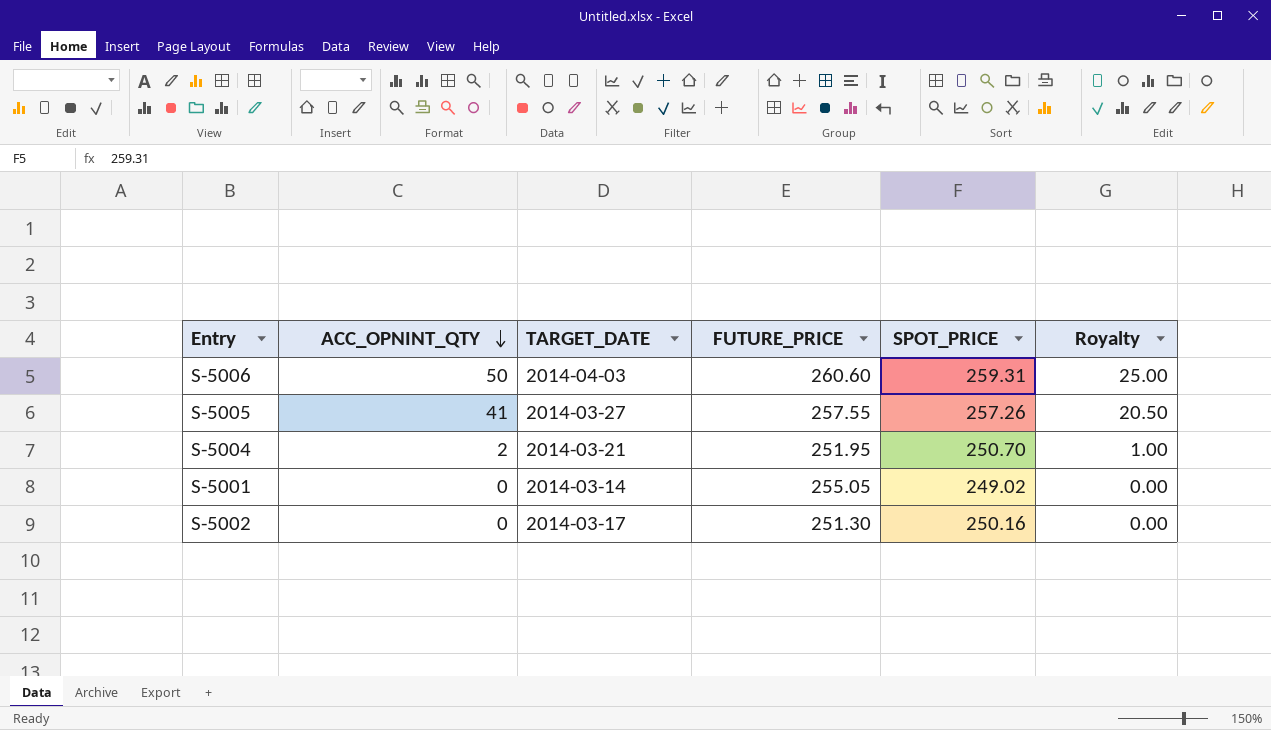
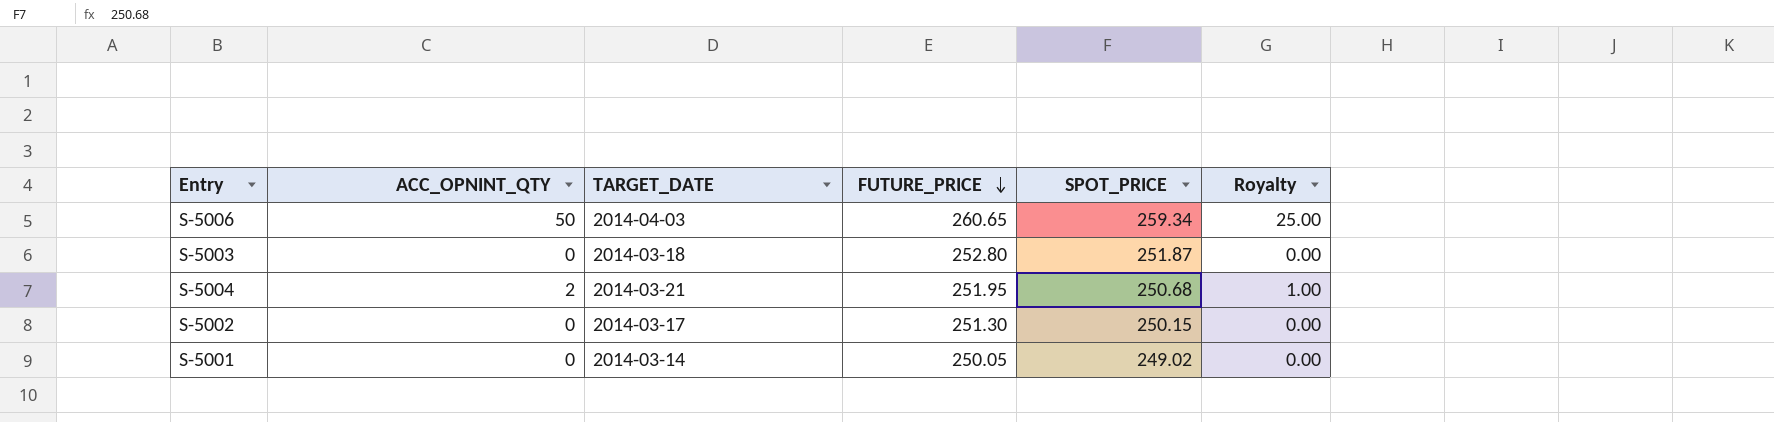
row order: ACC_OPNINT_QTY descending -> FUTURE_PRICE descending
row S-5005: 41 | 2014-03-27 | 257.55 | 257.26 | 20.50 -> none
S-5006 | FUTURE_PRICE: 260.60 -> 260.65
S-5006 | SPOT_PRICE: 259.31 -> 259.34
row S-5003: none -> 0 | 2014-03-18 | 252.80 | 251.87 | 0.00
S-5004 | SPOT_PRICE: 250.70 -> 250.68
S-5002 | SPOT_PRICE: 250.16 -> 250.15
S-5001 | FUTURE_PRICE: 255.05 -> 250.05

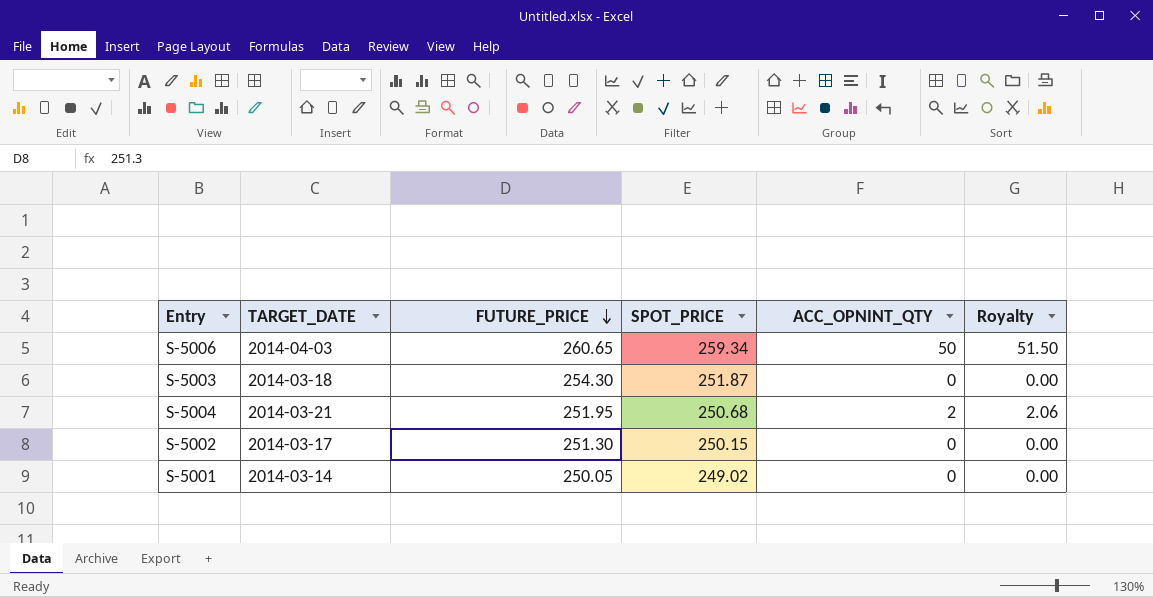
column ACC_OPNINT_QTY | position: 2 -> 5
column Royalty | formula: [ACC_OPNINT_QTY] * 0.5 -> [ACC_OPNINT_QTY] * 1.03
S-5003 | FUTURE_PRICE: 252.80 -> 254.30

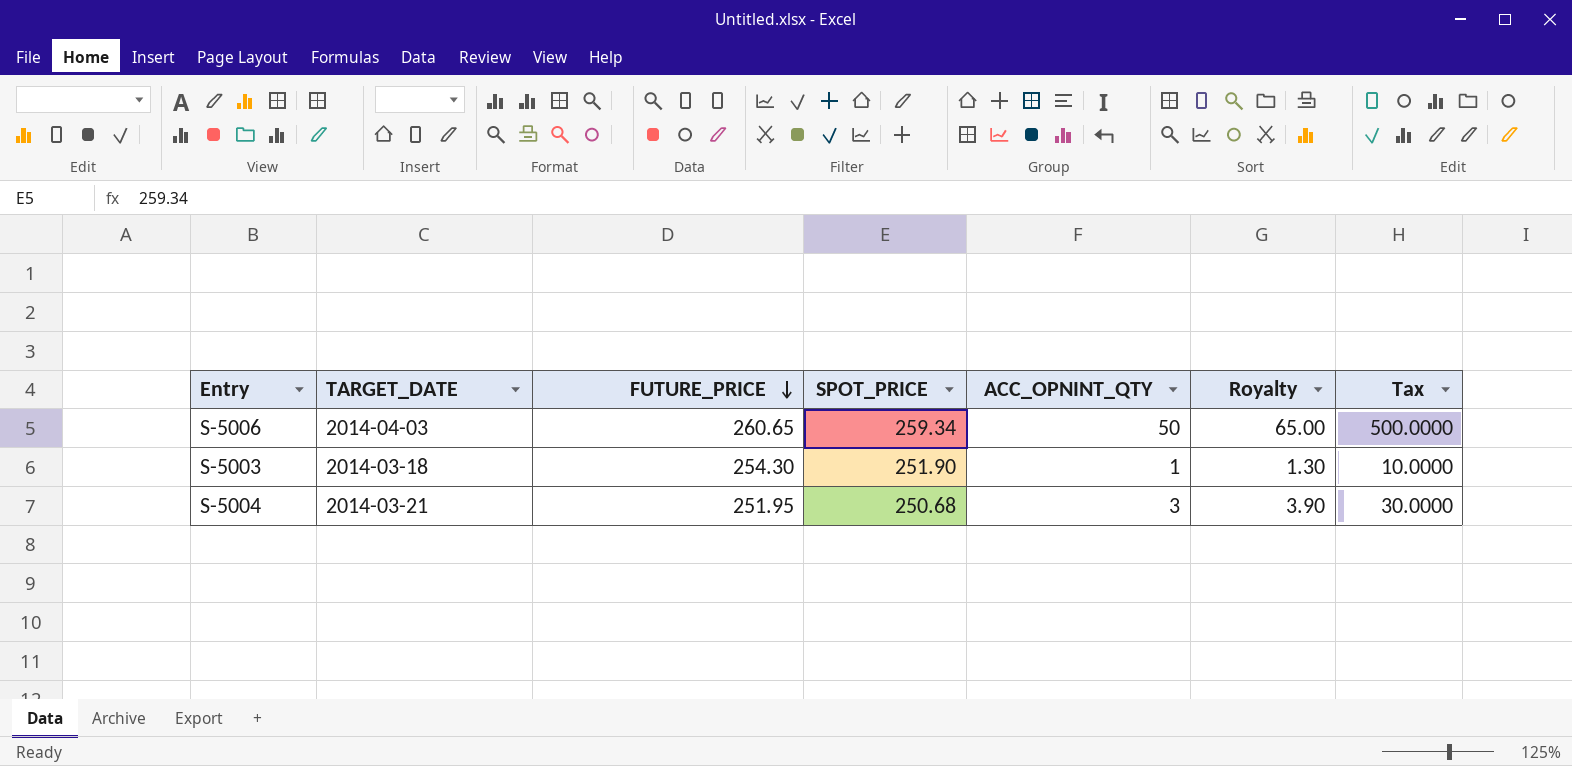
column Royalty | formula: [ACC_OPNINT_QTY] * 1.03 -> [ACC_OPNINT_QTY] * 1.3
column Tax | formula: none -> [ACC_OPNINT_QTY] * 10
row S-5002: 2014-03-17 | 251.30 | 250.15 | 0 | 0.00 -> none
row S-5001: 2014-03-14 | 250.05 | 249.02 | 0 | 0.00 -> none
S-5003 | SPOT_PRICE: 251.87 -> 251.90
S-5003 | ACC_OPNINT_QTY: 0 -> 1
S-5004 | ACC_OPNINT_QTY: 2 -> 3

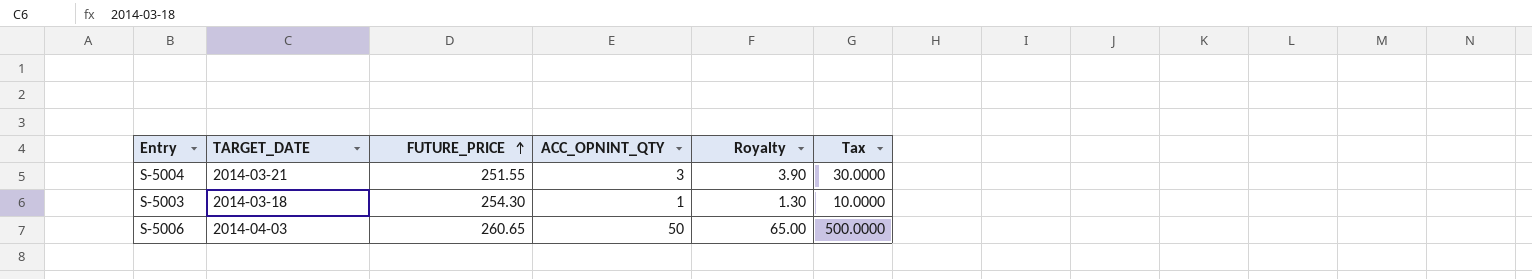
row order: FUTURE_PRICE descending -> FUTURE_PRICE ascending
column SPOT_PRICE | position: 4 -> none
S-5004 | FUTURE_PRICE: 251.95 -> 251.55

